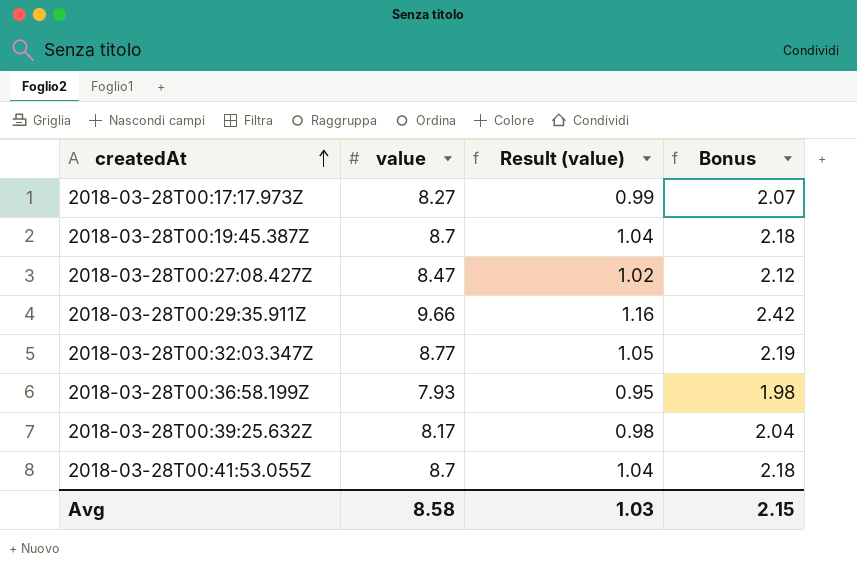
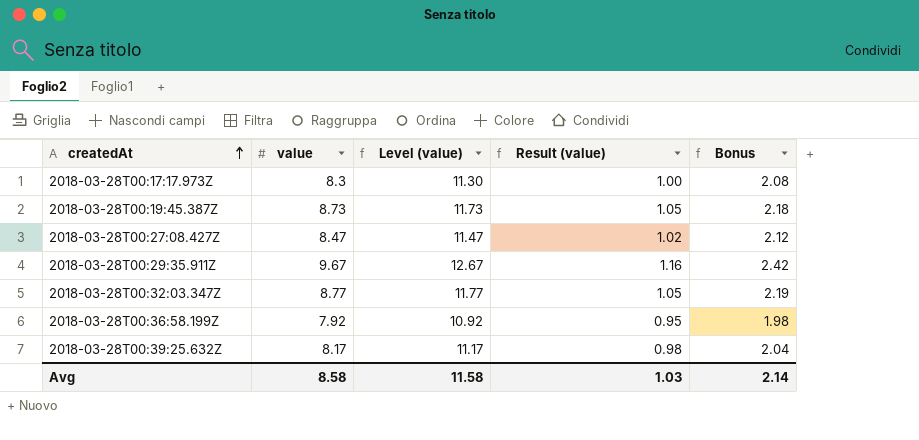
column Level (value) | formula: none -> [value] + 3
row 2018-03-28T00:41:53.055Z: 8.7 | 1.04 | 2.18 -> none
2018-03-28T00:17:17.973Z | value: 8.27 -> 8.3
2018-03-28T00:17:17.973Z | Result (value): 0.99 -> 1.00
2018-03-28T00:17:17.973Z | Bonus: 2.07 -> 2.08
2018-03-28T00:19:45.387Z | value: 8.7 -> 8.73
2018-03-28T00:19:45.387Z | Result (value): 1.04 -> 1.05
2018-03-28T00:29:35.911Z | value: 9.66 -> 9.67
2018-03-28T00:36:58.199Z | value: 7.93 -> 7.92
Avg | Bonus: 2.15 -> 2.14

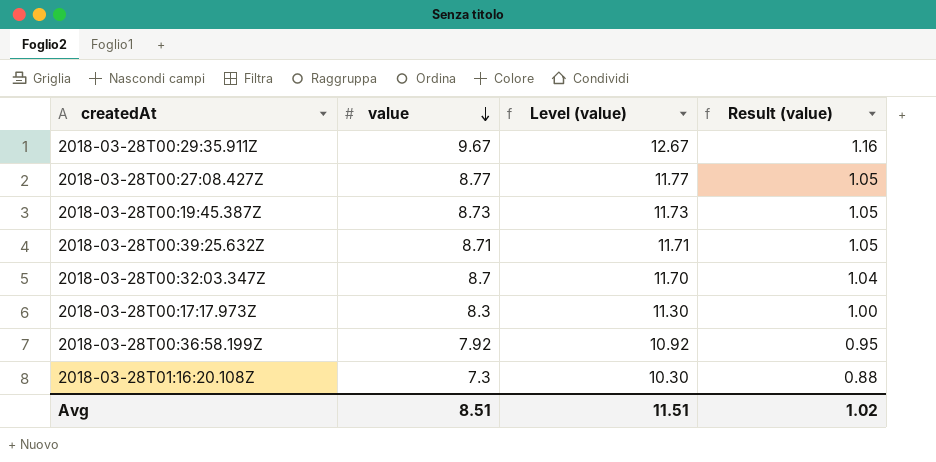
row order: createdAt ascending -> value descending
column Bonus | formula: [value] * 0.25 -> none
2018-03-28T00:27:08.427Z | value: 8.47 -> 8.77
2018-03-28T00:27:08.427Z | Level (value): 11.47 -> 11.77
2018-03-28T00:27:08.427Z | Result (value): 1.02 -> 1.05
2018-03-28T00:39:25.632Z | value: 8.17 -> 8.71
2018-03-28T00:39:25.632Z | Level (value): 11.17 -> 11.71
2018-03-28T00:39:25.632Z | Result (value): 0.98 -> 1.05
2018-03-28T00:32:03.347Z | value: 8.77 -> 8.7
2018-03-28T00:32:03.347Z | Level (value): 11.77 -> 11.70
2018-03-28T00:32:03.347Z | Result (value): 1.05 -> 1.04
row 2018-03-28T01:16:20.108Z: none -> 7.3 | 10.30 | 0.88
Avg | value: 8.58 -> 8.51
Avg | Level (value): 11.58 -> 11.51
Avg | Result (value): 1.03 -> 1.02

